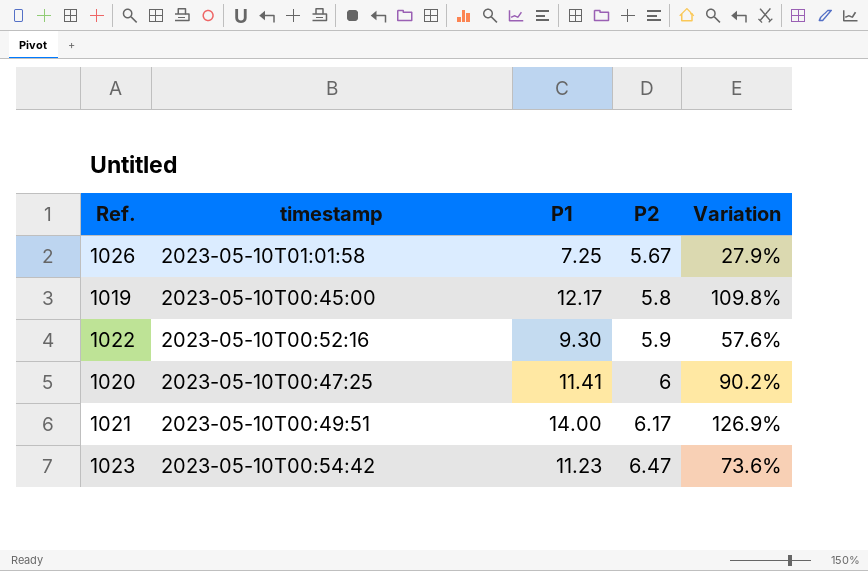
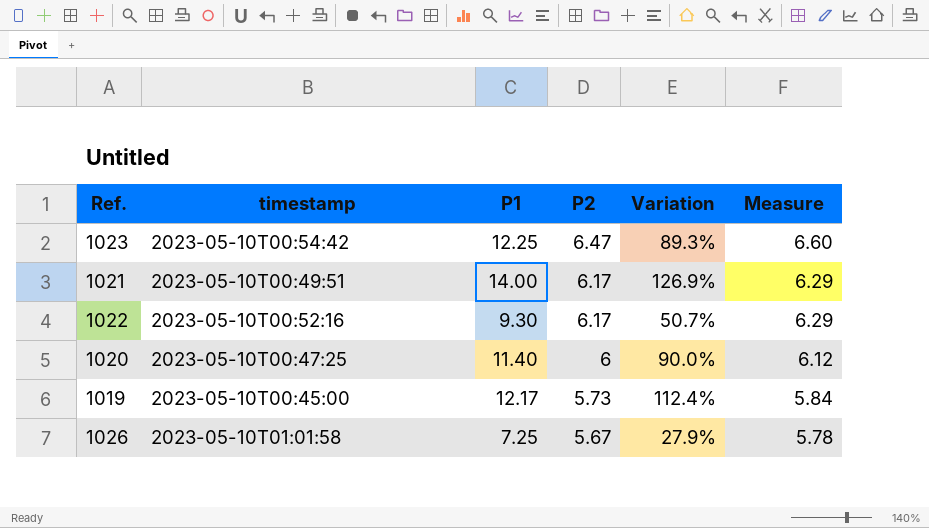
row order: P2 ascending -> P2 descending
column Measure | formula: none -> [P2] * 1.02
1023 | P1: 11.23 -> 12.25
1023 | Variation: 73.6% -> 89.3%
1022 | P2: 5.9 -> 6.17
1022 | Variation: 57.6% -> 50.7%
1020 | P1: 11.41 -> 11.40
1020 | Variation: 90.2% -> 90.0%
1019 | P2: 5.8 -> 5.73
1019 | Variation: 109.8% -> 112.4%

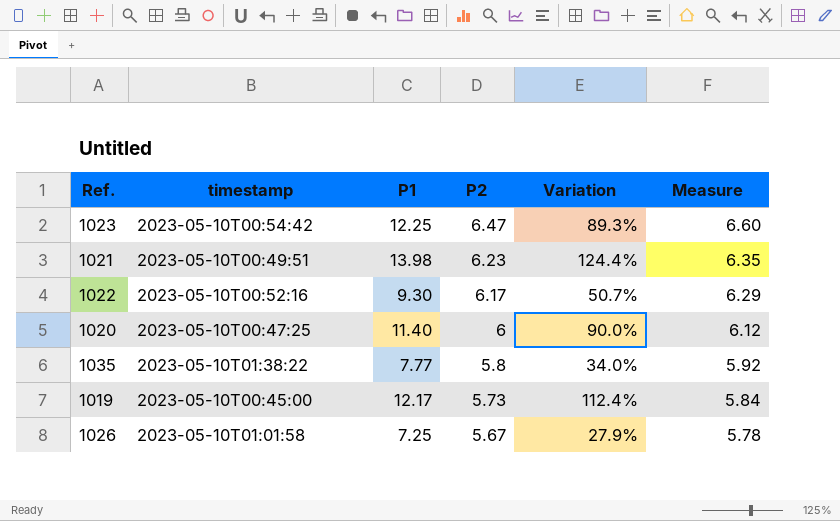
1021 | P1: 14.00 -> 13.98
1021 | P2: 6.17 -> 6.23
1021 | Variation: 126.9% -> 124.4%
1021 | Measure: 6.29 -> 6.35
row 1035: none -> 2023-05-10T01:38:22 | 7.77 | 5.8 | 34.0% | 5.92

